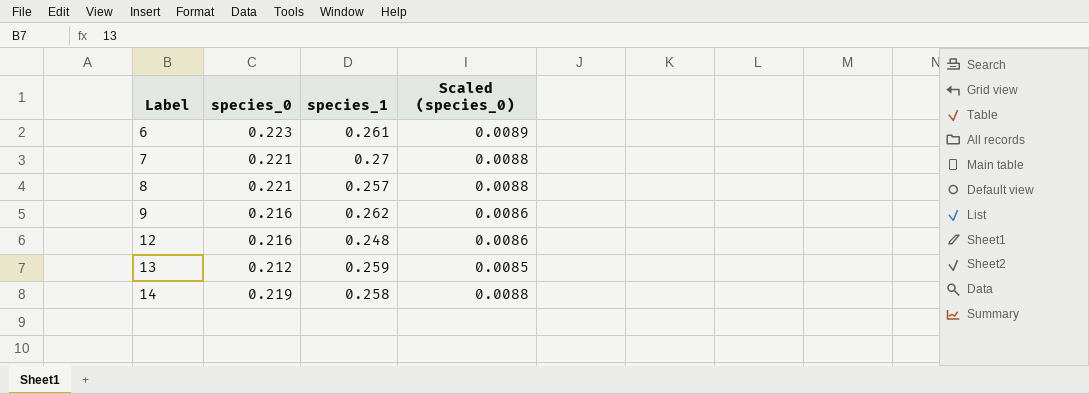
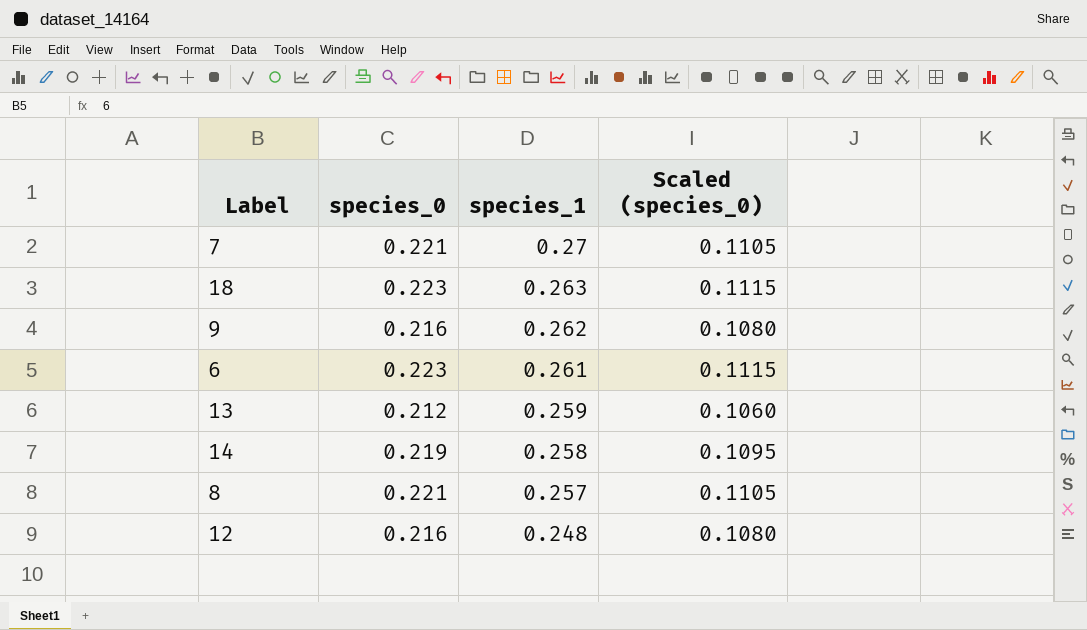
row order: Label ascending -> species_1 descending
column Scaled (species_0) | formula: [species_0] * 0.04 -> [species_0] * 0.5
row 18: none -> 0.223 | 0.263 | 0.1115

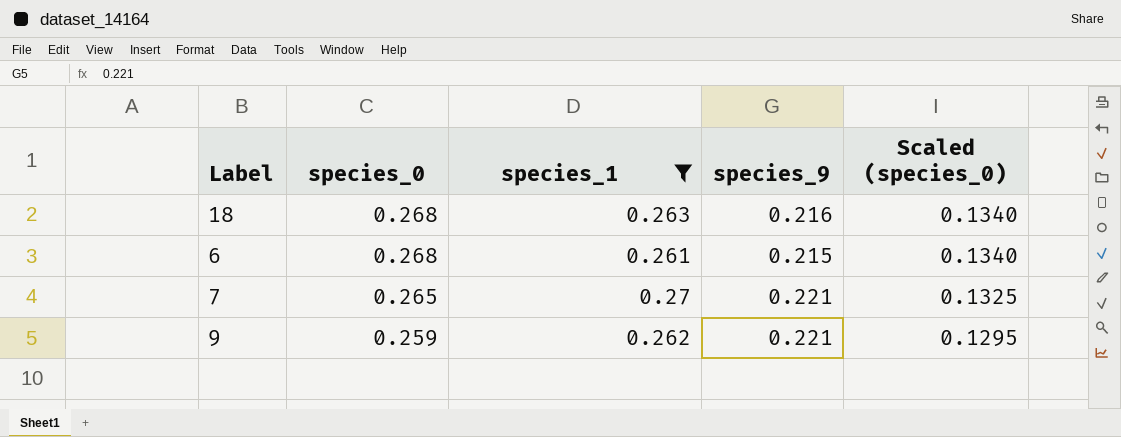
filter: none -> species_1 >= 0.261
row order: species_1 descending -> species_0 descending
column species_9 | position: none -> 4
18 | species_0: 0.223 -> 0.268
18 | Scaled (species_0): 0.1115 -> 0.1340
6 | species_0: 0.223 -> 0.268
6 | Scaled (species_0): 0.1115 -> 0.1340
7 | species_0: 0.221 -> 0.265
7 | Scaled (species_0): 0.1105 -> 0.1325
9 | species_0: 0.216 -> 0.259
9 | Scaled (species_0): 0.1080 -> 0.1295

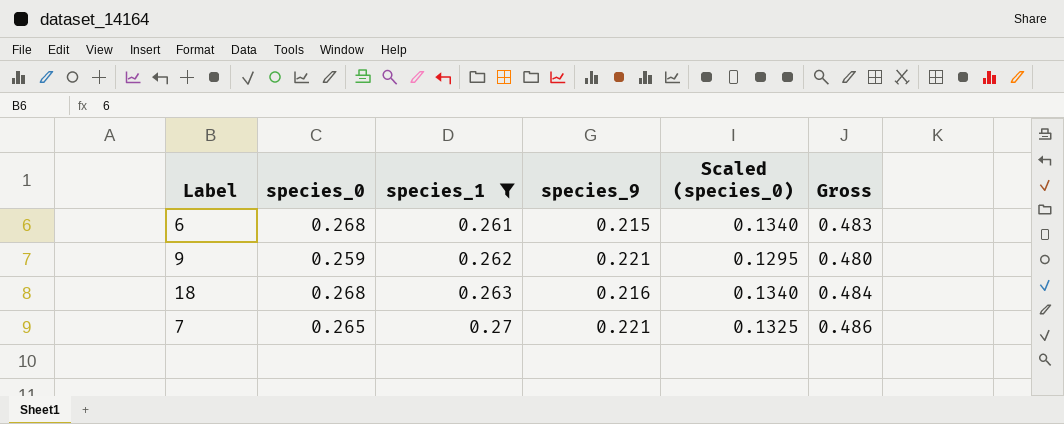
row order: species_0 descending -> species_1 ascending
column Gross | formula: none -> [species_0] + [species_9]

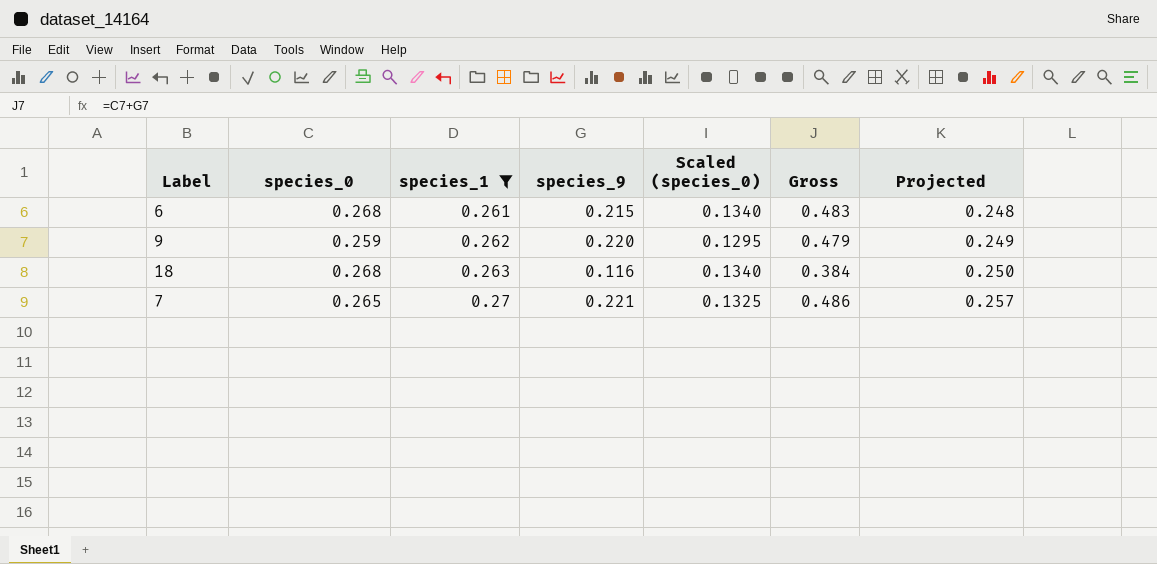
column Projected | formula: none -> [species_1] * 0.95
9 | species_9: 0.221 -> 0.220
9 | Gross: 0.480 -> 0.479
18 | species_9: 0.216 -> 0.116
18 | Gross: 0.484 -> 0.384

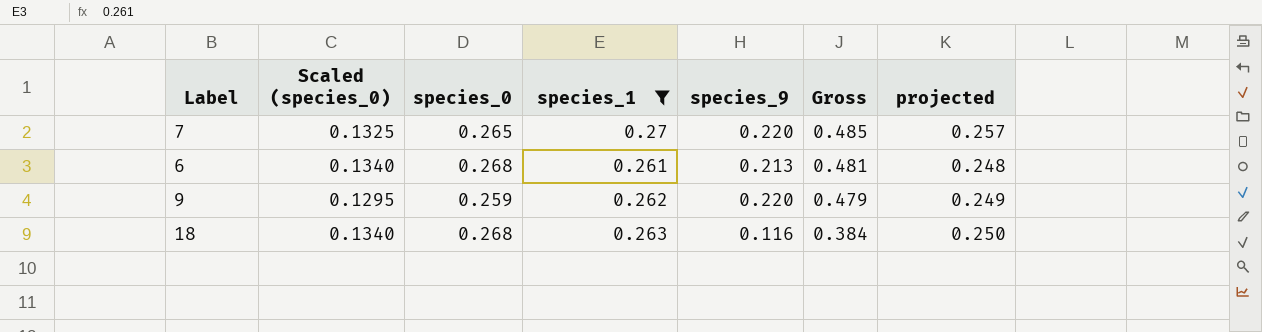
row order: species_1 ascending -> Gross descending
column Scaled (species_0) | position: 5 -> 2
column name: Projected -> projected
7 | species_9: 0.221 -> 0.220
7 | Gross: 0.486 -> 0.485
6 | species_9: 0.215 -> 0.213
6 | Gross: 0.483 -> 0.481

